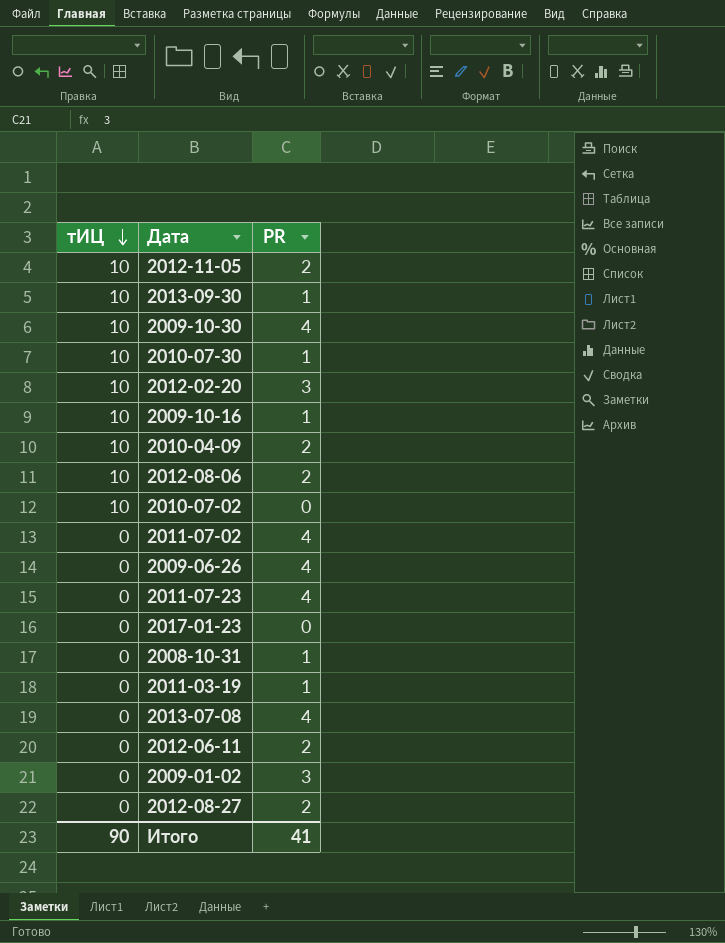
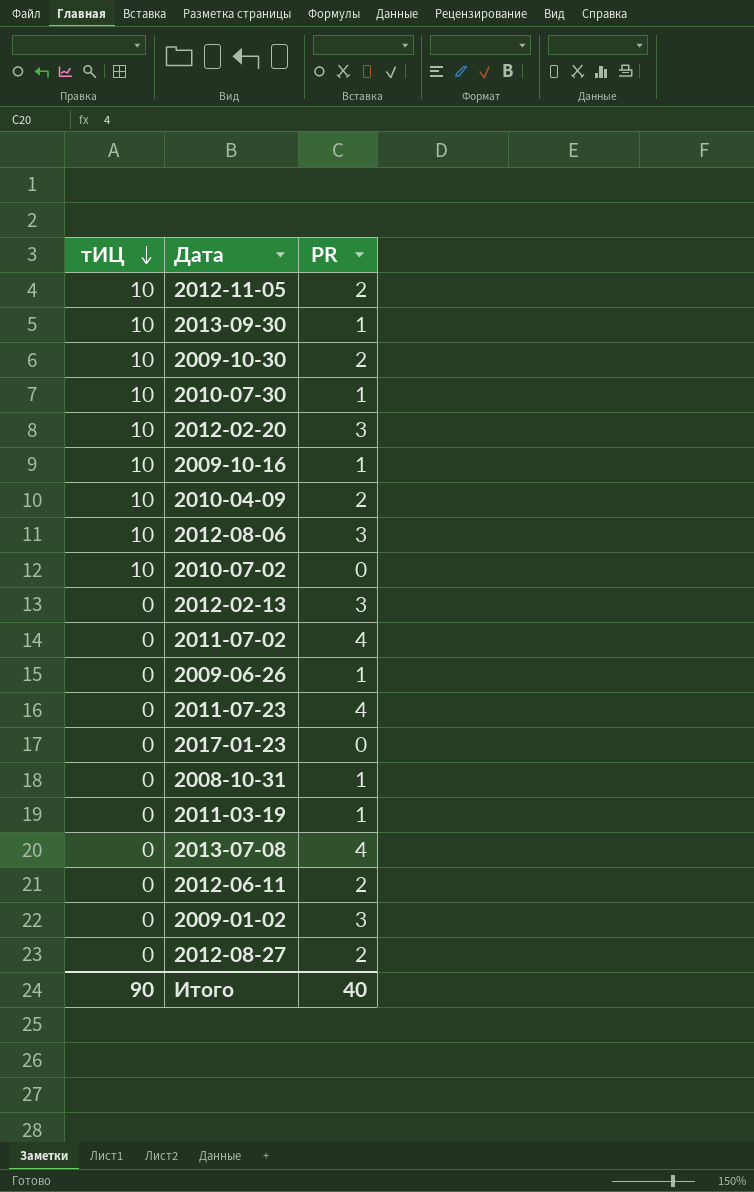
2009-10-30 | PR: 4 -> 2
2012-08-06 | PR: 2 -> 3
row 2012-02-13: none -> 0 | 3
2009-06-26 | PR: 4 -> 1
Итого | PR: 41 -> 40

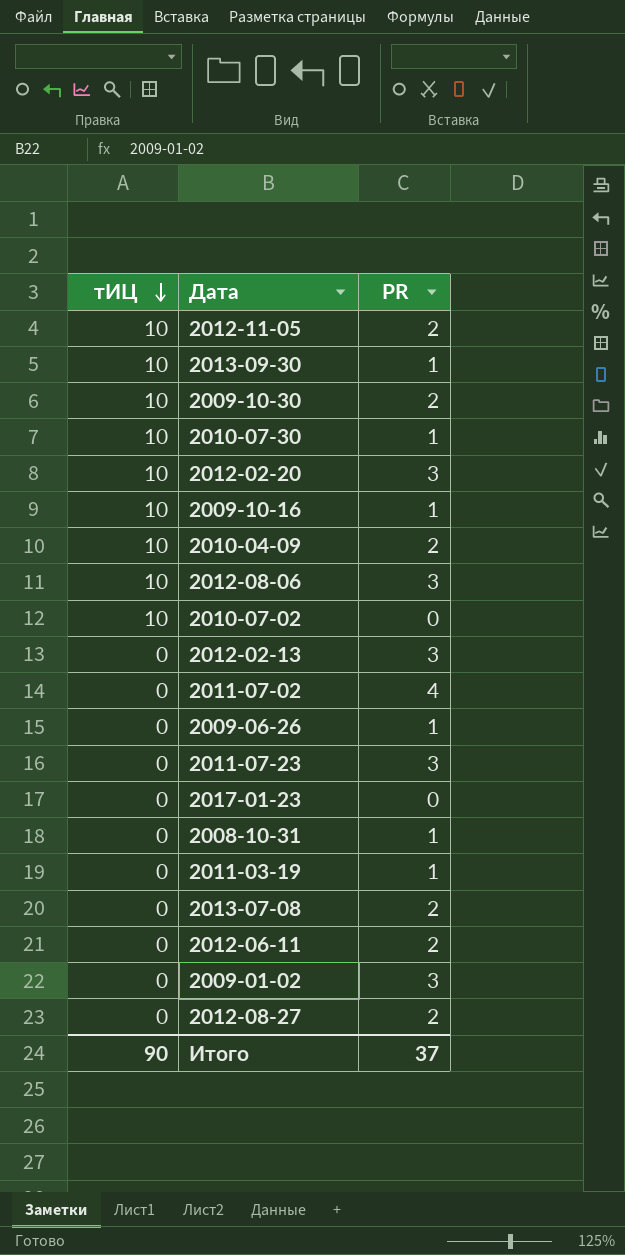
2011-07-23 | PR: 4 -> 3
2013-07-08 | PR: 4 -> 2
Итого | PR: 40 -> 37

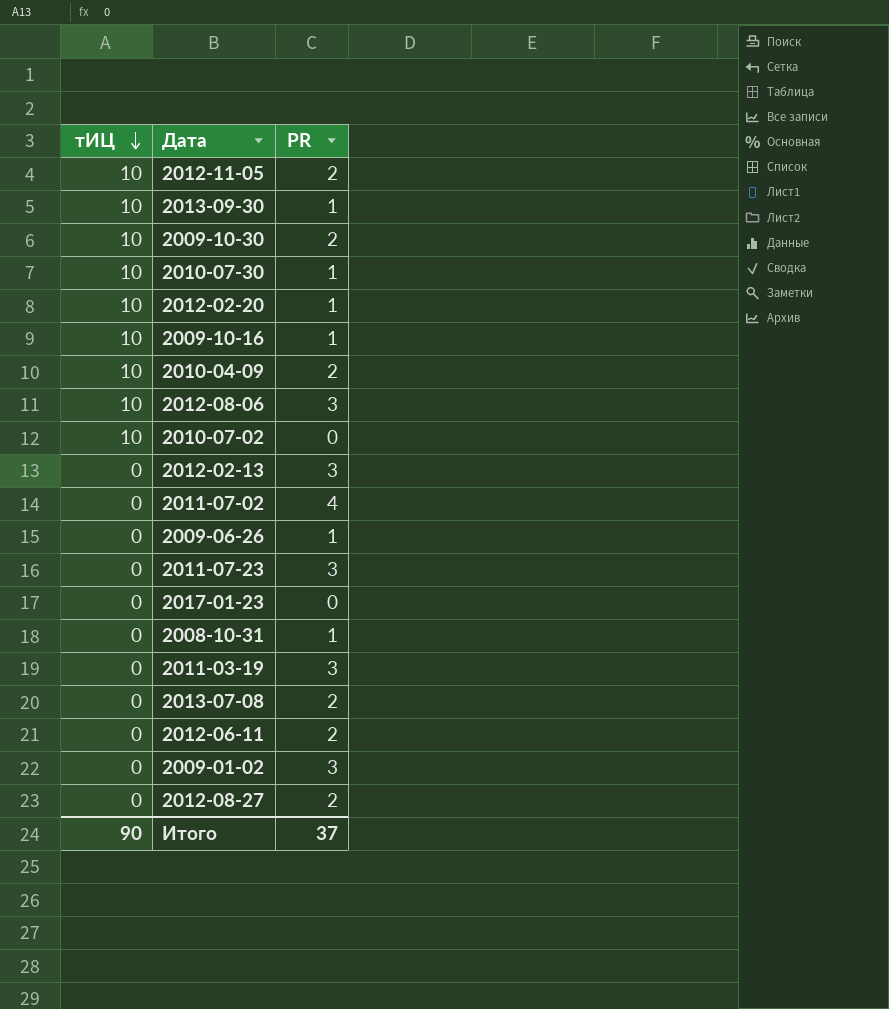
2012-02-20 | PR: 3 -> 1
2011-03-19 | PR: 1 -> 3

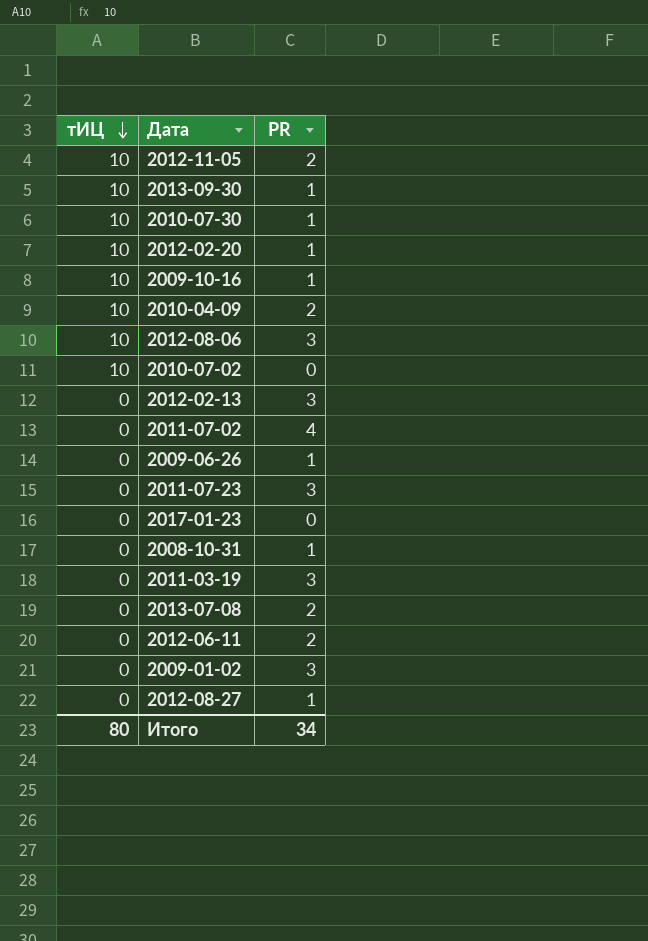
row 2009-10-30: 10 | 2 -> none
2012-08-27 | PR: 2 -> 1
Итого | тИЦ: 90 -> 80
Итого | PR: 37 -> 34

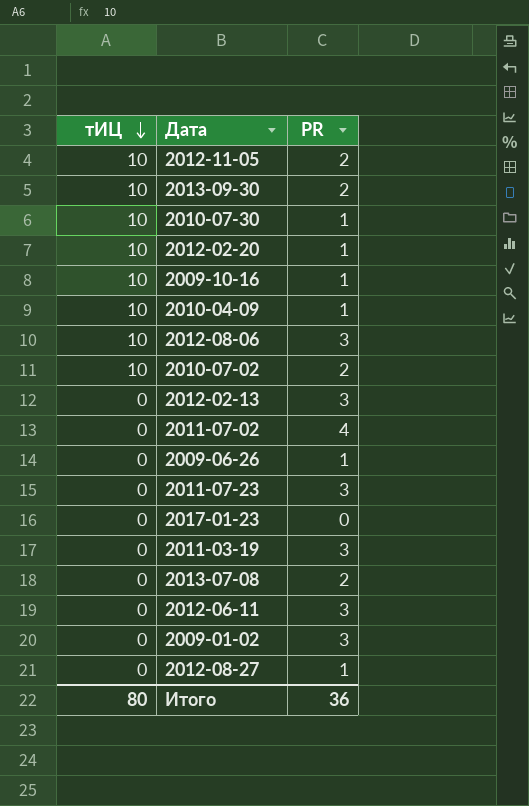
row 2008-10-31: 0 | 1 -> none
2013-09-30 | PR: 1 -> 2
2010-04-09 | PR: 2 -> 1
2010-07-02 | PR: 0 -> 2
2012-06-11 | PR: 2 -> 3
Итого | PR: 34 -> 36

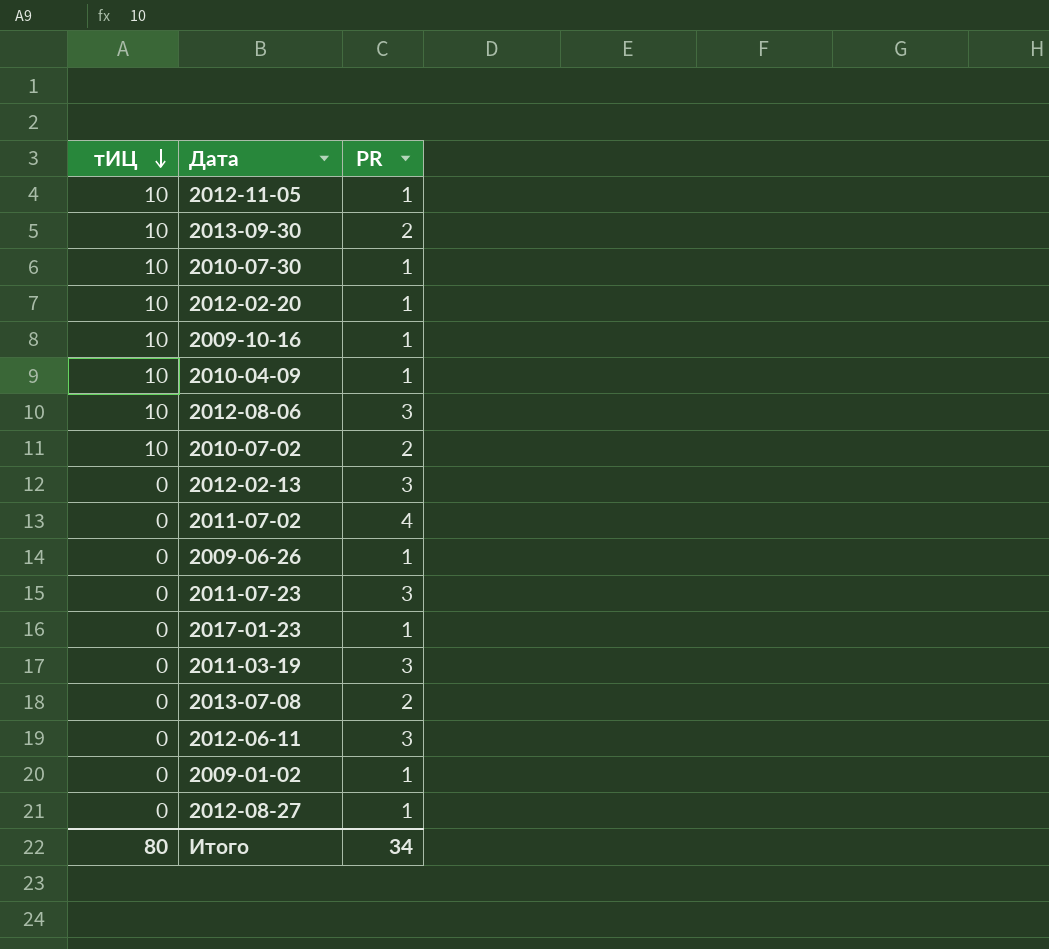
2012-11-05 | PR: 2 -> 1
2017-01-23 | PR: 0 -> 1
2009-01-02 | PR: 3 -> 1
Итого | PR: 36 -> 34

